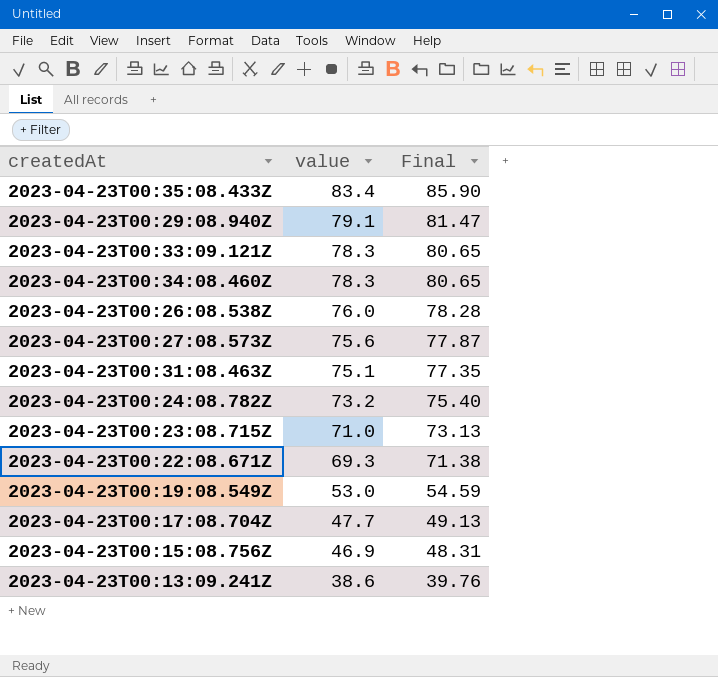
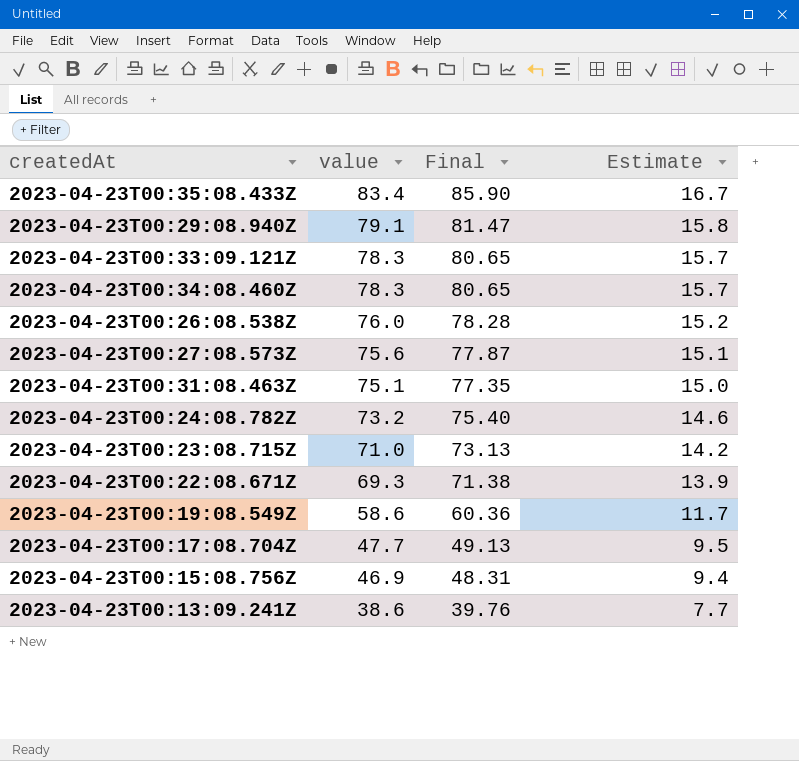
column Estimate | formula: none -> [value] * 0.2
2023-04-23T00:19:08.549Z | value: 53.0 -> 58.6
2023-04-23T00:19:08.549Z | Final: 54.59 -> 60.36

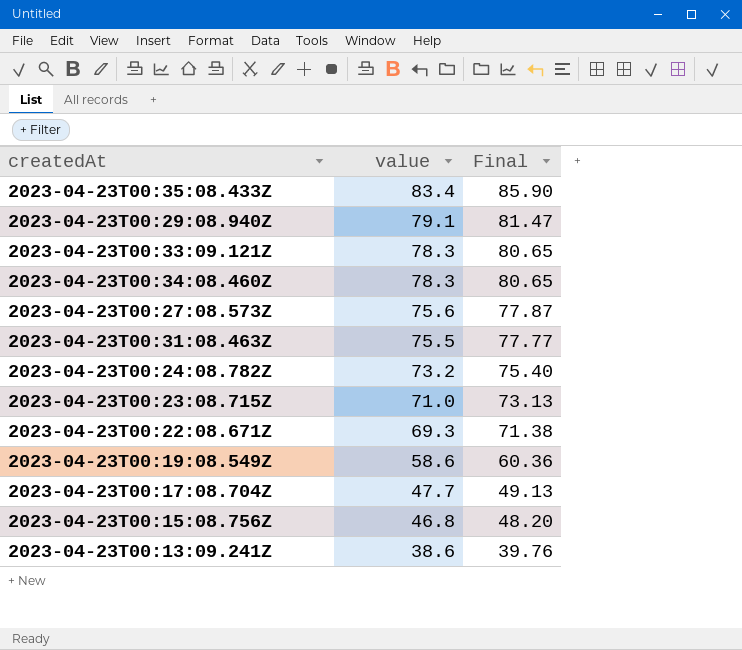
column Estimate | formula: [value] * 0.2 -> none
row 2023-04-23T00:26:08.538Z: 76.0 | 78.28 | 15.2 -> none
2023-04-23T00:31:08.463Z | value: 75.1 -> 75.5
2023-04-23T00:31:08.463Z | Final: 77.35 -> 77.77
2023-04-23T00:15:08.756Z | value: 46.9 -> 46.8
2023-04-23T00:15:08.756Z | Final: 48.31 -> 48.20

